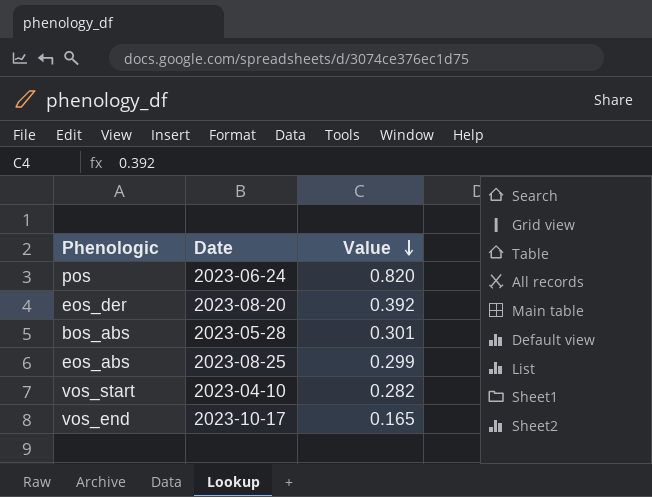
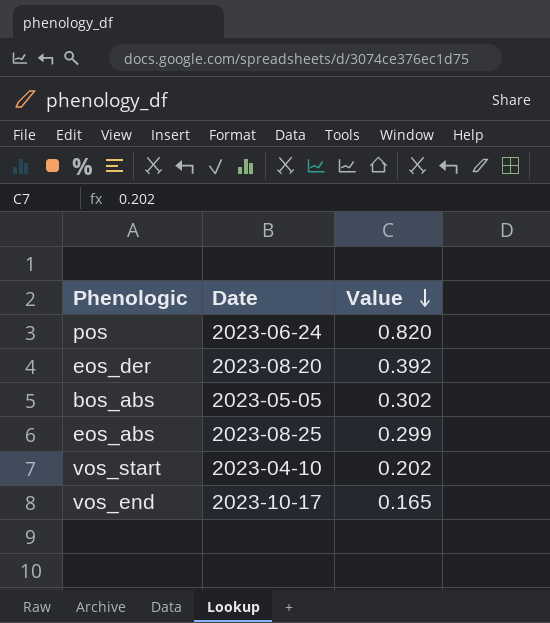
bos_abs | Date: 2023-05-28 -> 2023-05-05
bos_abs | Value: 0.301 -> 0.302
vos_start | Value: 0.282 -> 0.202

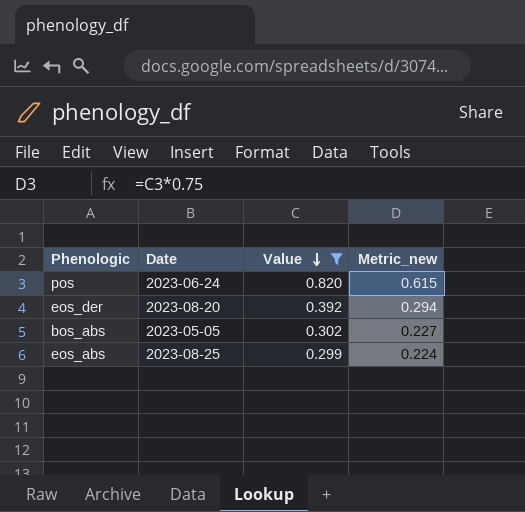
filter: none -> Value >= 0.299
column Metric_new | formula: none -> [Value] * 0.75

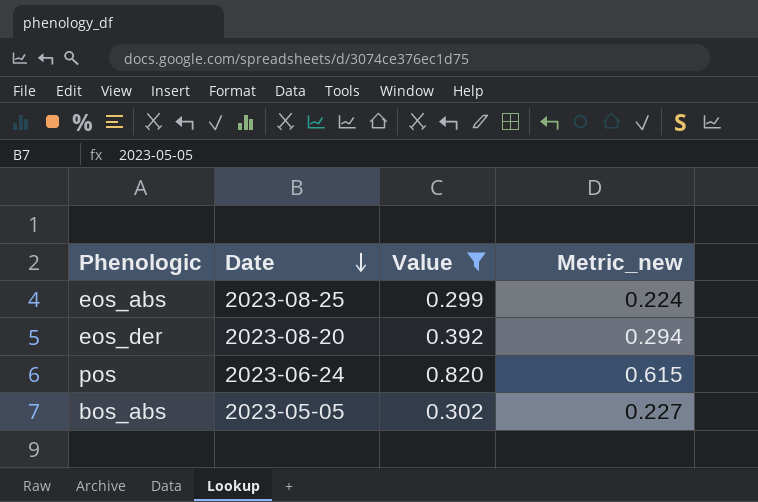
row order: Value descending -> Date descending

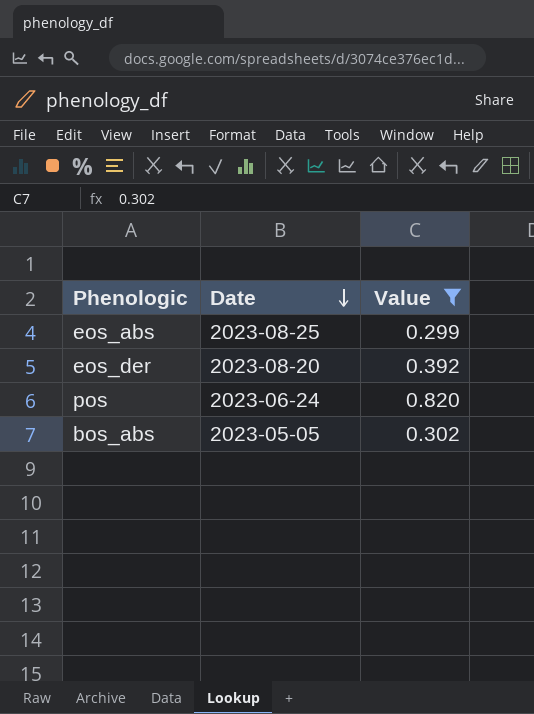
column Metric_new | formula: [Value] * 0.75 -> none

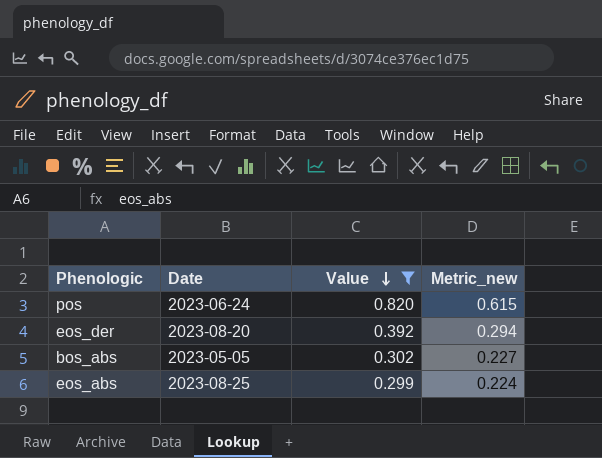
row order: Date descending -> Value descending
column Metric_new | formula: none -> [Value] * 0.75

